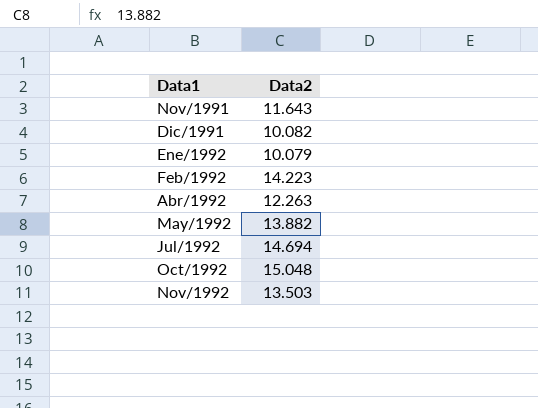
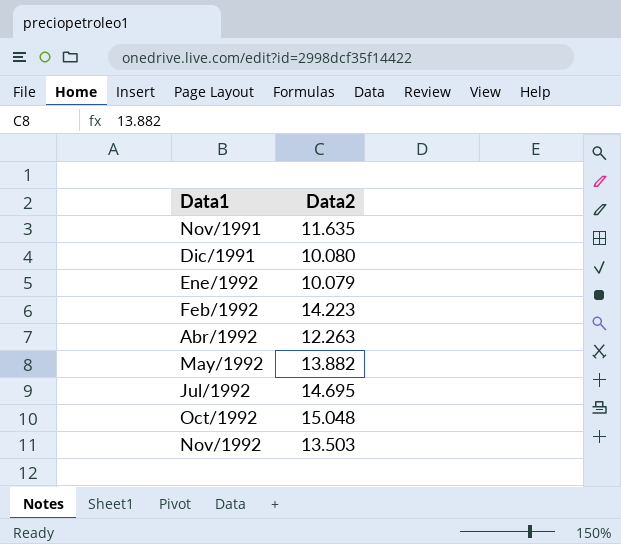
Nov/1991 | Data2: 11.643 -> 11.635
Dic/1991 | Data2: 10.082 -> 10.080
Jul/1992 | Data2: 14.694 -> 14.695

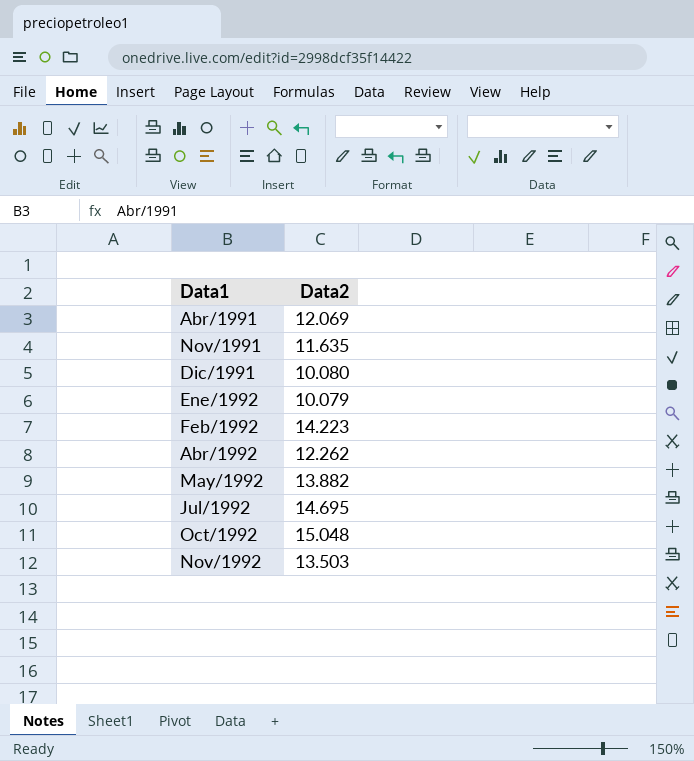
row Abr/1991: none -> 12.069
Abr/1992 | Data2: 12.263 -> 12.262

